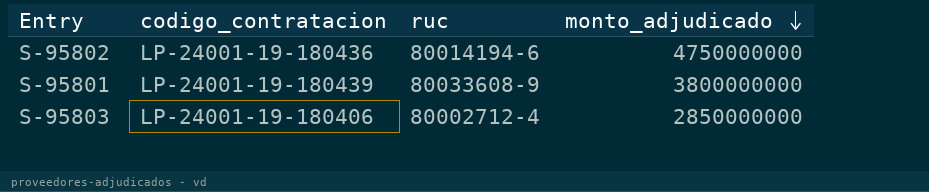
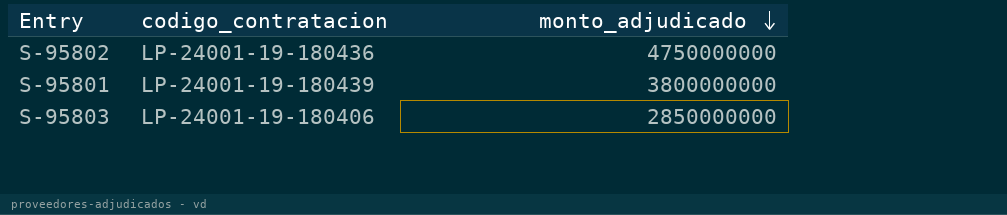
column ruc | position: 3 -> none

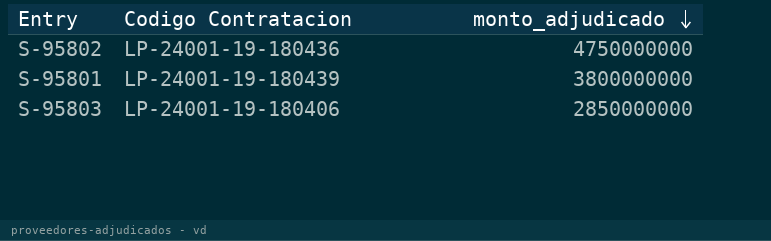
column name: codigo_contratacion -> Codigo Contratacion

